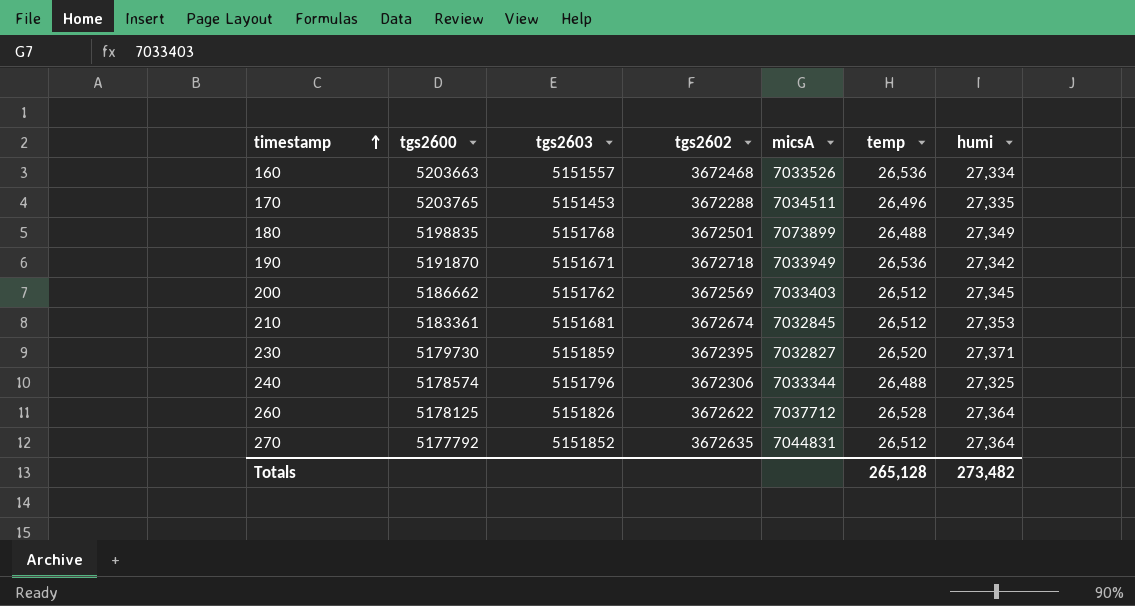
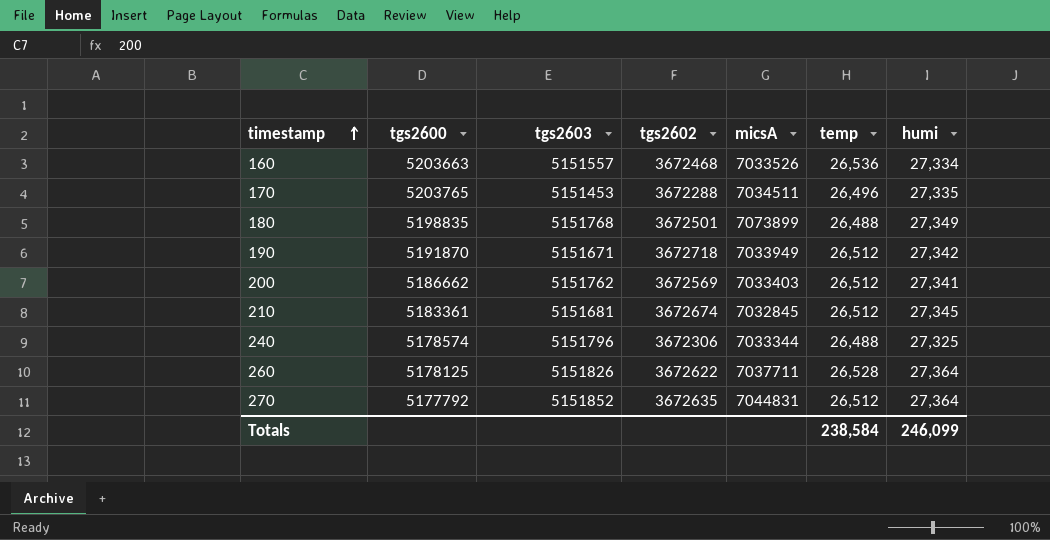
row 230: 5179730 | 5151859 | 3672395 | 7032827 | 26,520 | 27,371 -> none
190 | temp: 26,536 -> 26,512
200 | humi: 27,345 -> 27,341
210 | humi: 27,353 -> 27,345
260 | micsA: 7037712 -> 7037711
Totals | temp: 265,128 -> 238,584
Totals | humi: 273,482 -> 246,099

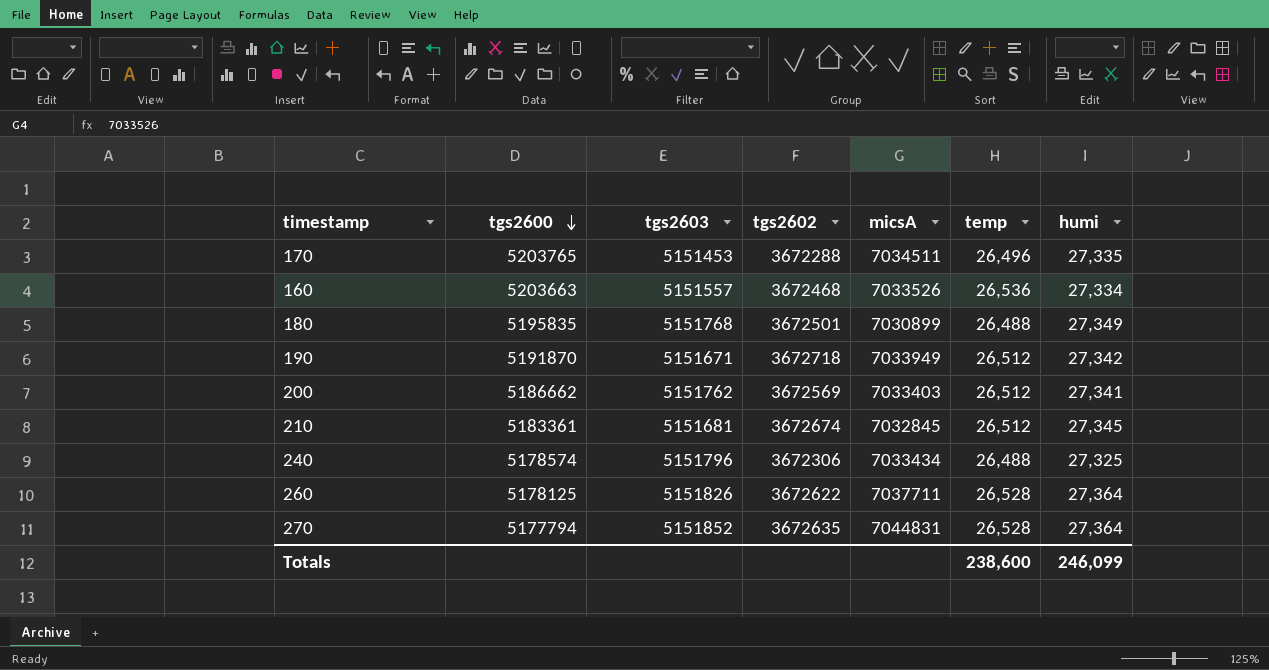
row order: timestamp ascending -> tgs2600 descending
180 | tgs2600: 5198835 -> 5195835
180 | micsA: 7073899 -> 7030899
240 | micsA: 7033344 -> 7033434
270 | tgs2600: 5177792 -> 5177794
270 | temp: 26,512 -> 26,528
Totals | temp: 238,584 -> 238,600

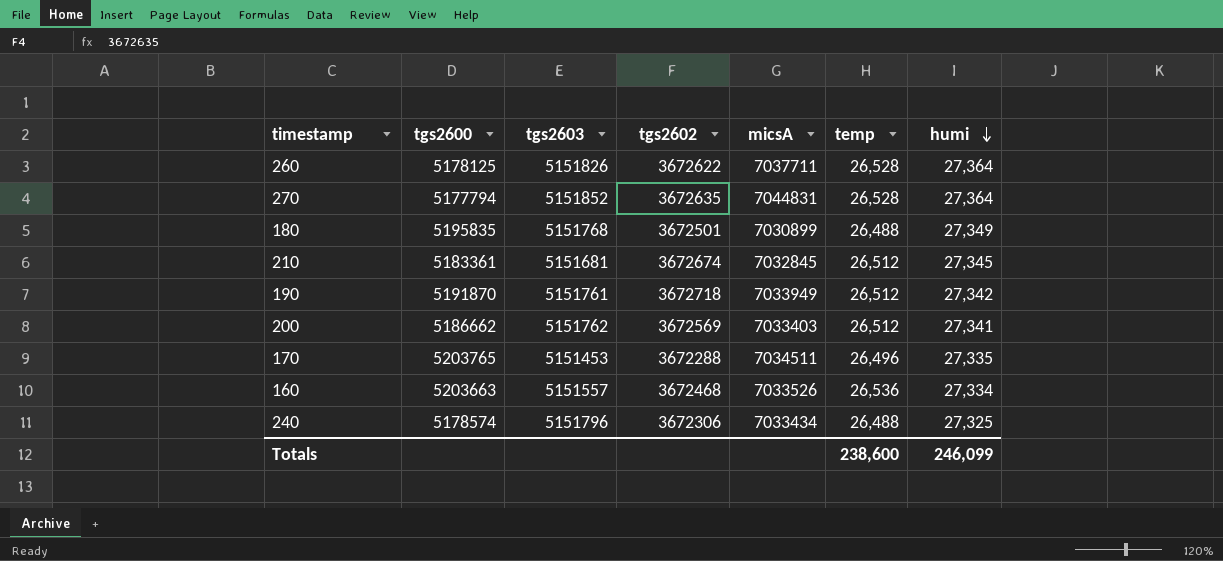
row order: tgs2600 descending -> humi descending
190 | tgs2603: 5151671 -> 5151761

